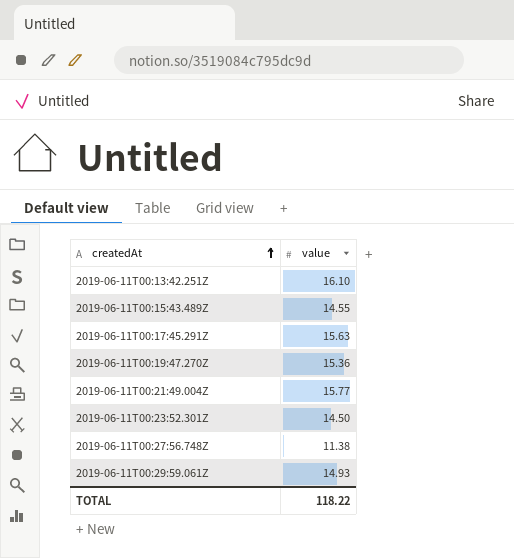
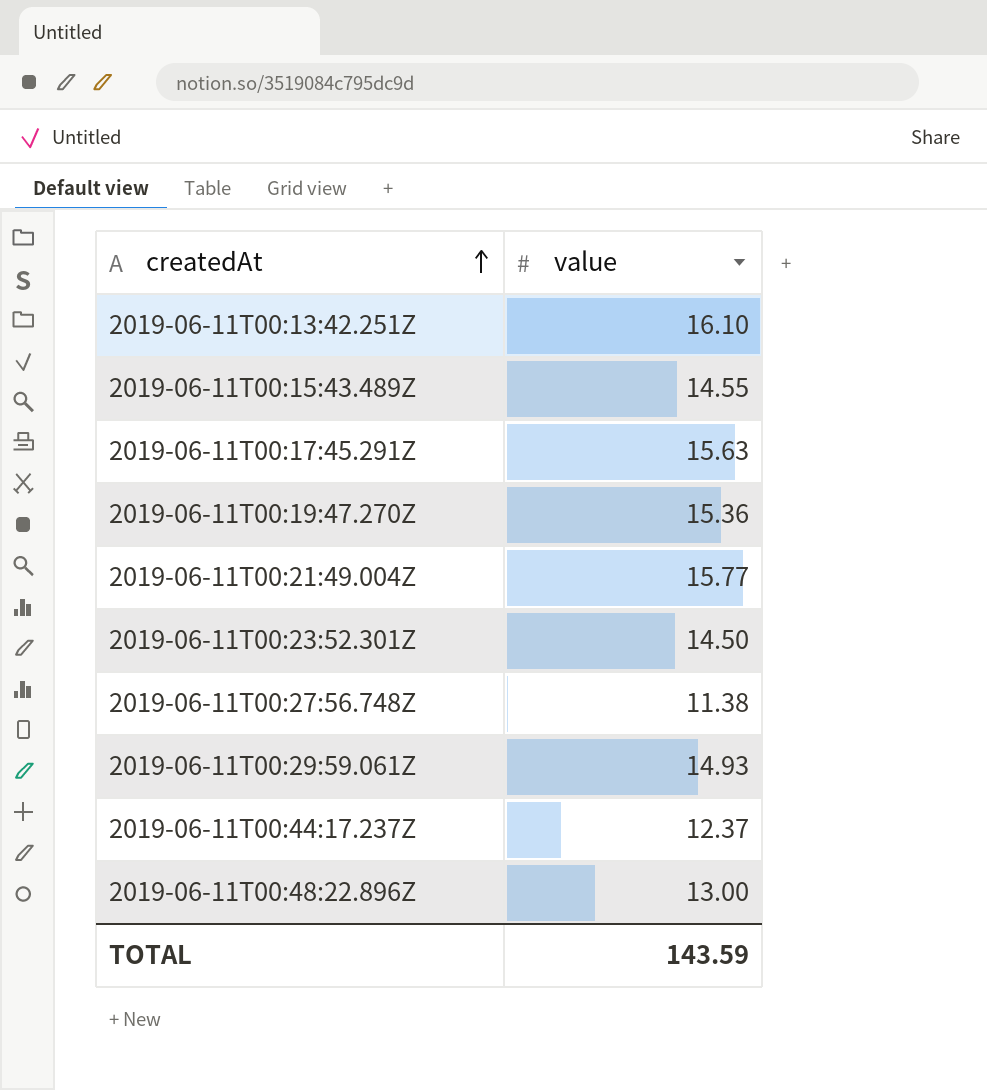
row 2019-06-11T00:44:17.237Z: none -> 12.37
row 2019-06-11T00:48:22.896Z: none -> 13.00
TOTAL | value: 118.22 -> 143.59

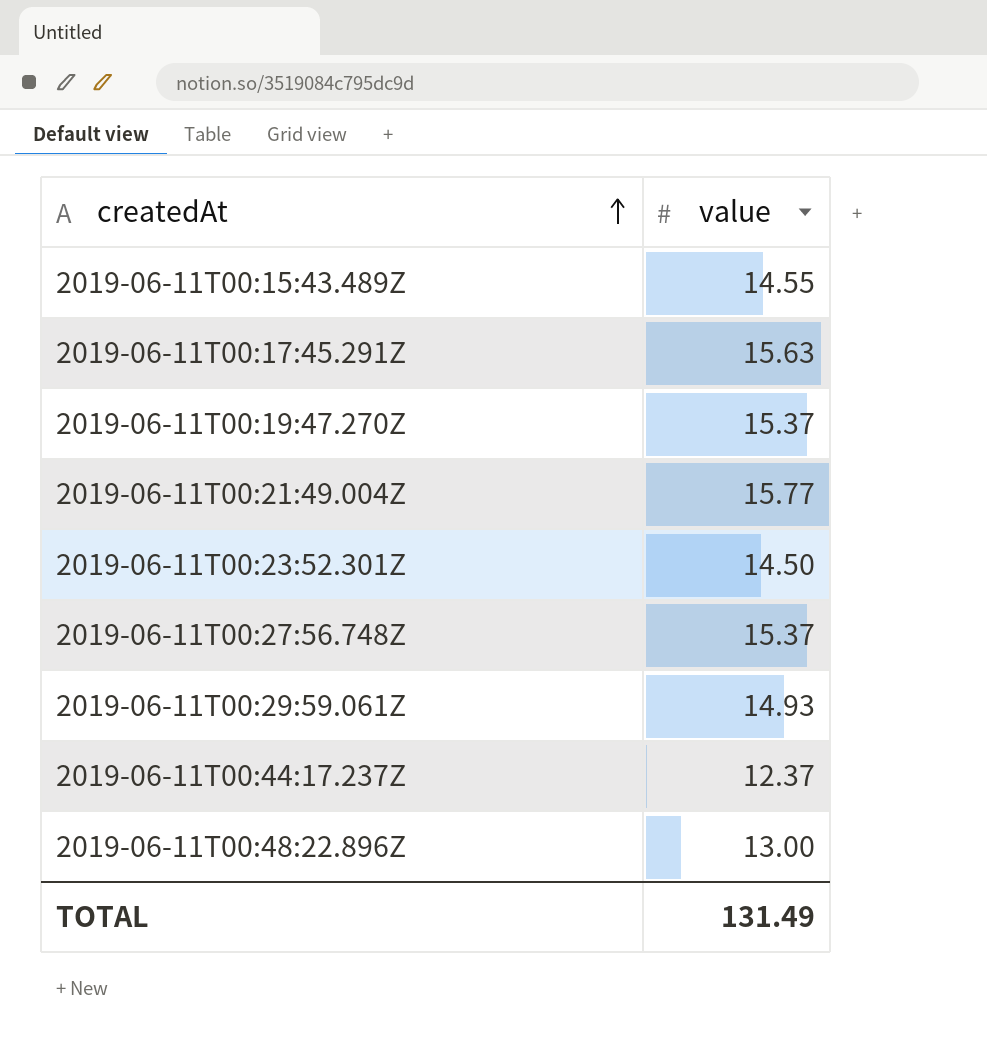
row 2019-06-11T00:13:42.251Z: 16.10 -> none
2019-06-11T00:19:47.270Z | value: 15.36 -> 15.37
2019-06-11T00:27:56.748Z | value: 11.38 -> 15.37
TOTAL | value: 143.59 -> 131.49

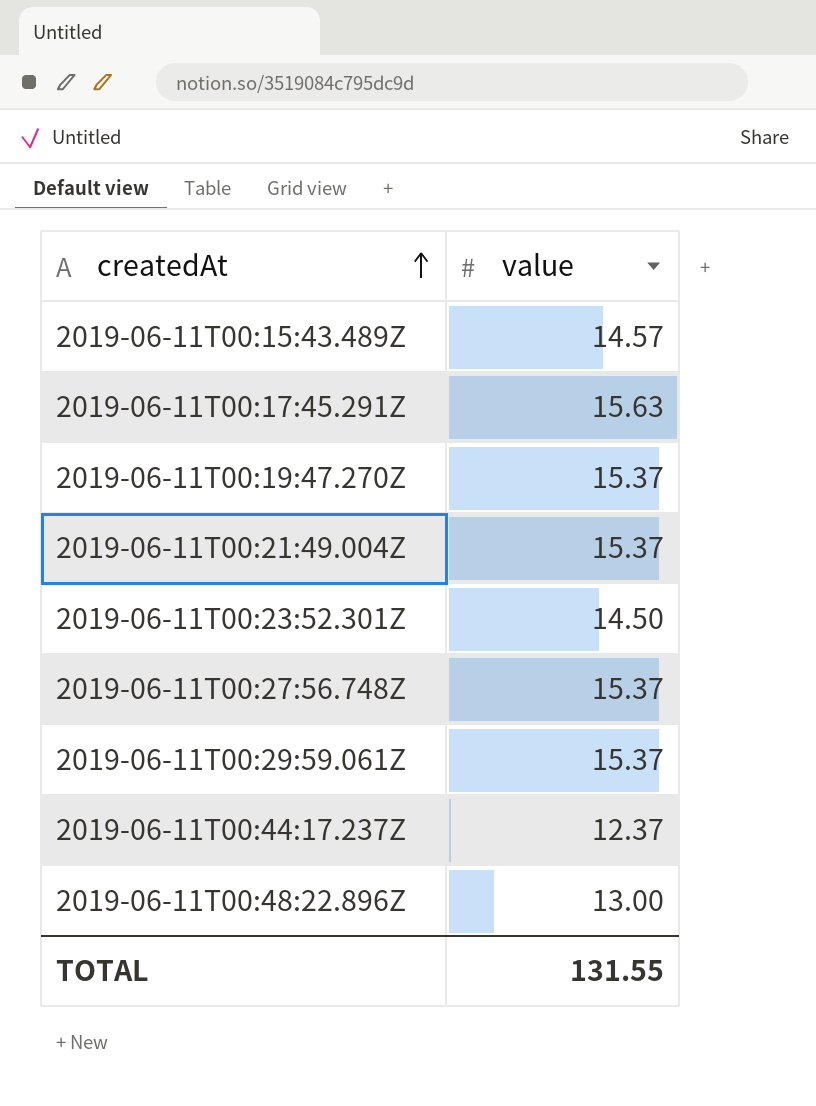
2019-06-11T00:15:43.489Z | value: 14.55 -> 14.57
2019-06-11T00:21:49.004Z | value: 15.77 -> 15.37
2019-06-11T00:29:59.061Z | value: 14.93 -> 15.37
TOTAL | value: 131.49 -> 131.55

